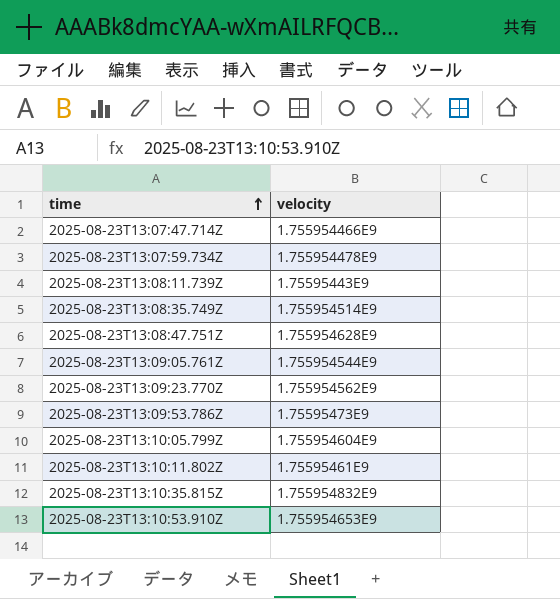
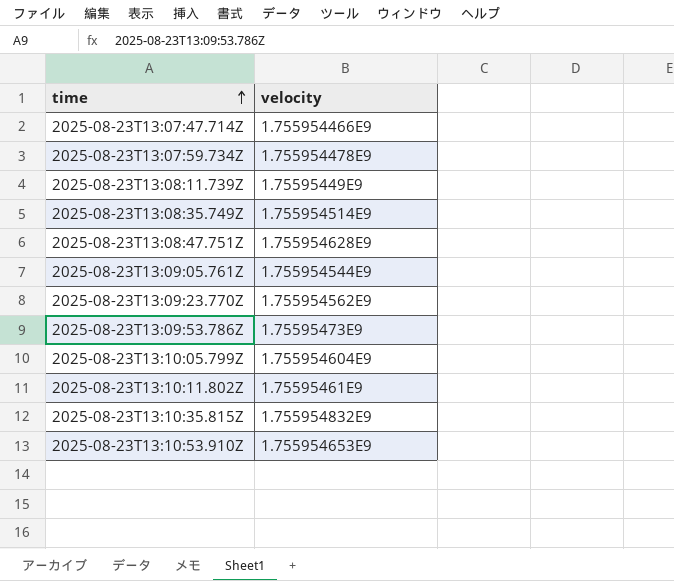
2025-08-23T13:08:11.739Z | velocity: 1.75595443E9 -> 1.75595449E9

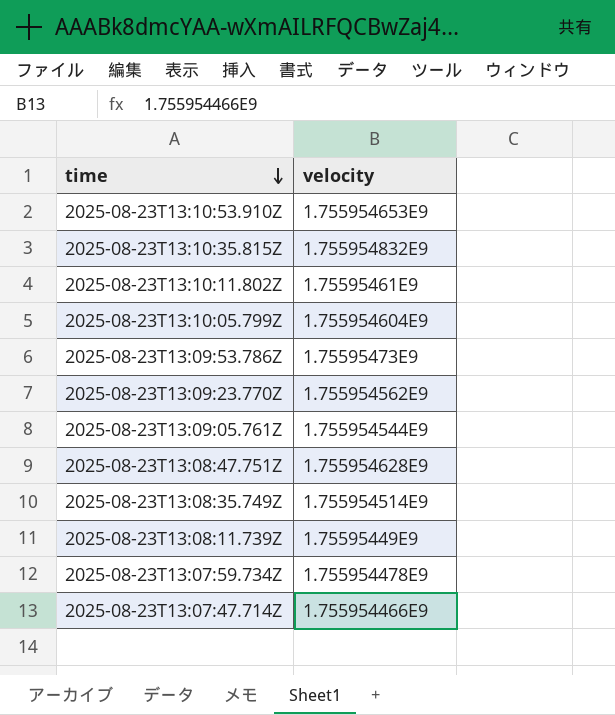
row order: time ascending -> time descending

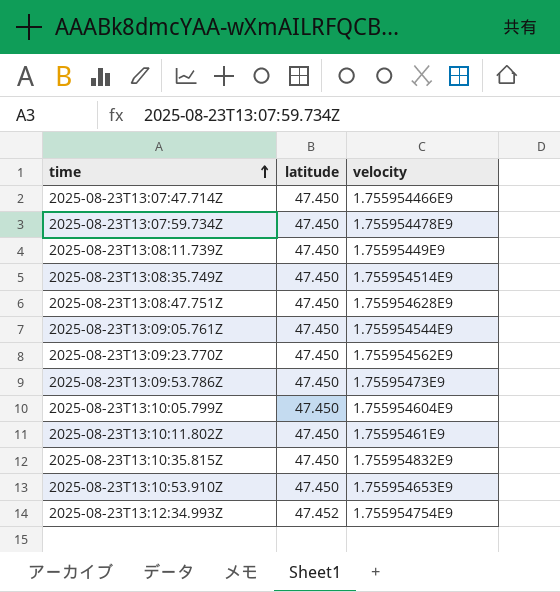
row order: time descending -> time ascending
column latitude | position: none -> 2
row 2025-08-23T13:12:34.993Z: none -> 47.452 | 1.755954754E9

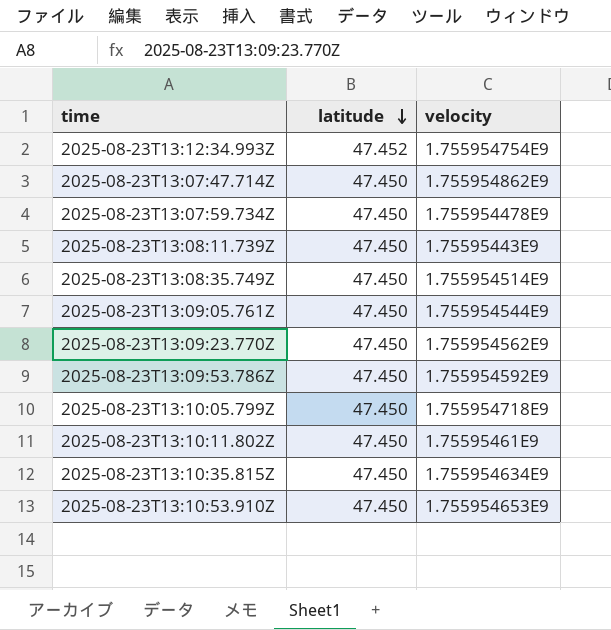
row order: time ascending -> latitude descending
row 2025-08-23T13:08:47.751Z: 47.450 | 1.755954628E9 -> none
2025-08-23T13:07:47.714Z | velocity: 1.755954466E9 -> 1.755954862E9
2025-08-23T13:08:11.739Z | velocity: 1.75595449E9 -> 1.75595443E9
2025-08-23T13:09:53.786Z | velocity: 1.75595473E9 -> 1.755954592E9
2025-08-23T13:10:05.799Z | velocity: 1.755954604E9 -> 1.755954718E9
2025-08-23T13:10:35.815Z | velocity: 1.755954832E9 -> 1.755954634E9

